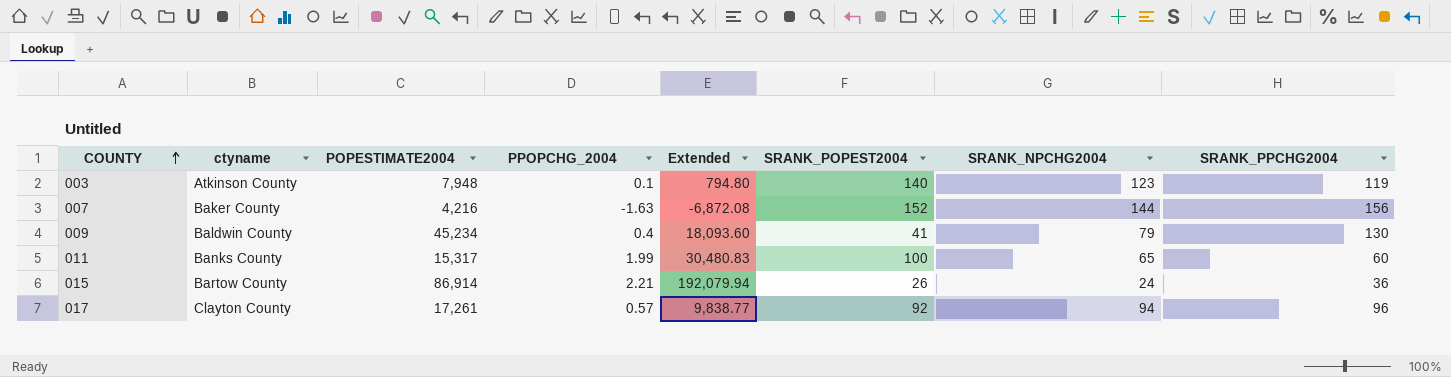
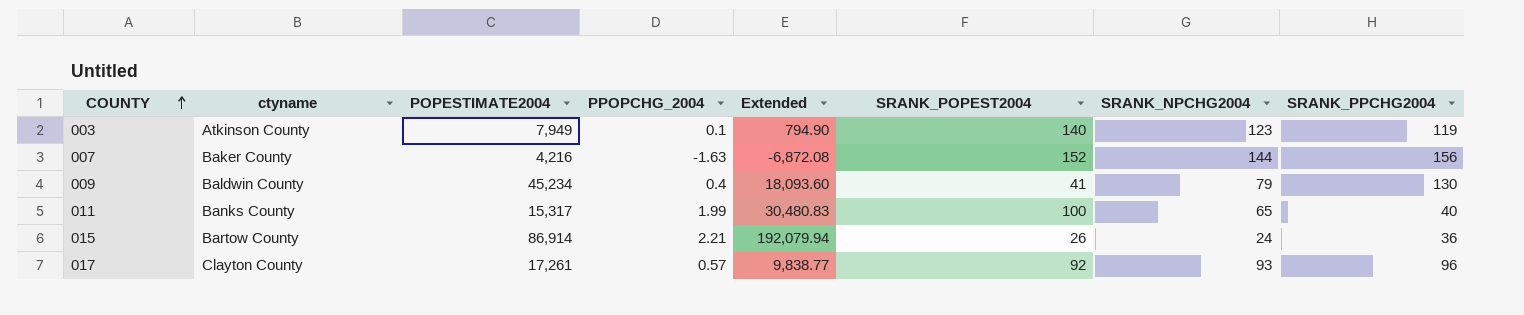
003 | POPESTIMATE2004: 7,948 -> 7,949
003 | Extended: 794.80 -> 794.90
011 | SRANK_PPCHG2004: 60 -> 40
017 | SRANK_NPCHG2004: 94 -> 93

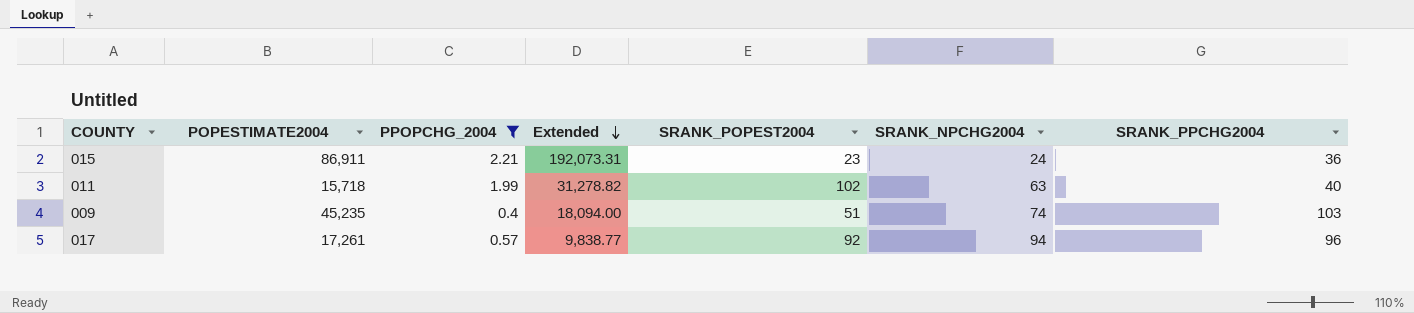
filter: none -> PPOPCHG_2004 >= 0.4
row order: COUNTY ascending -> Extended descending
column ctyname | position: 2 -> none
015 | POPESTIMATE2004: 86,914 -> 86,911
015 | Extended: 192,079.94 -> 192,073.31
015 | SRANK_POPEST2004: 26 -> 23
011 | POPESTIMATE2004: 15,317 -> 15,718
011 | Extended: 30,480.83 -> 31,278.82
011 | SRANK_POPEST2004: 100 -> 102
011 | SRANK_NPCHG2004: 65 -> 63
009 | POPESTIMATE2004: 45,234 -> 45,235
009 | Extended: 18,093.60 -> 18,094.00
009 | SRANK_POPEST2004: 41 -> 51
009 | SRANK_NPCHG2004: 79 -> 74
009 | SRANK_PPCHG2004: 130 -> 103
017 | SRANK_NPCHG2004: 93 -> 94

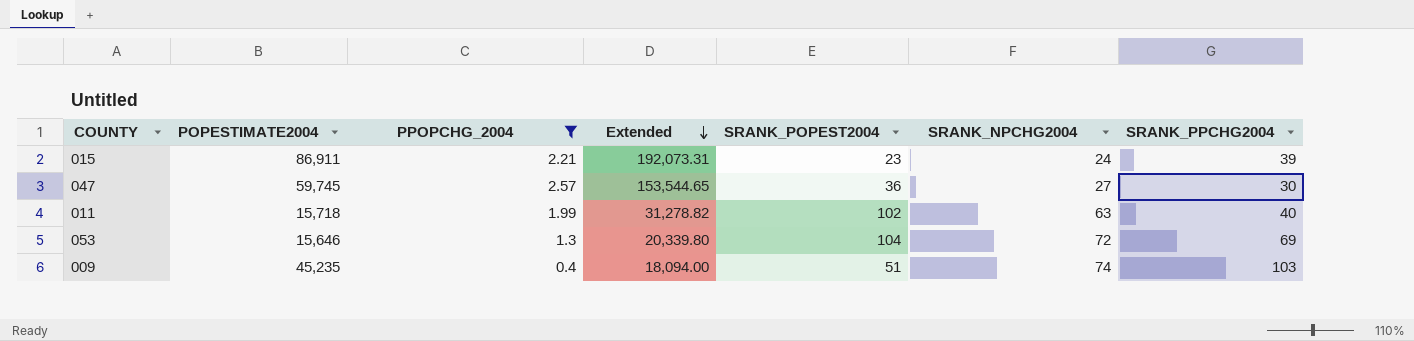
row 017: 17,261 | 0.57 | 9,838.77 | 92 | 94 | 96 -> none
015 | SRANK_PPCHG2004: 36 -> 39
row 047: none -> 59,745 | 2.57 | 153,544.65 | 36 | 27 | 30
row 053: none -> 15,646 | 1.3 | 20,339.80 | 104 | 72 | 69

